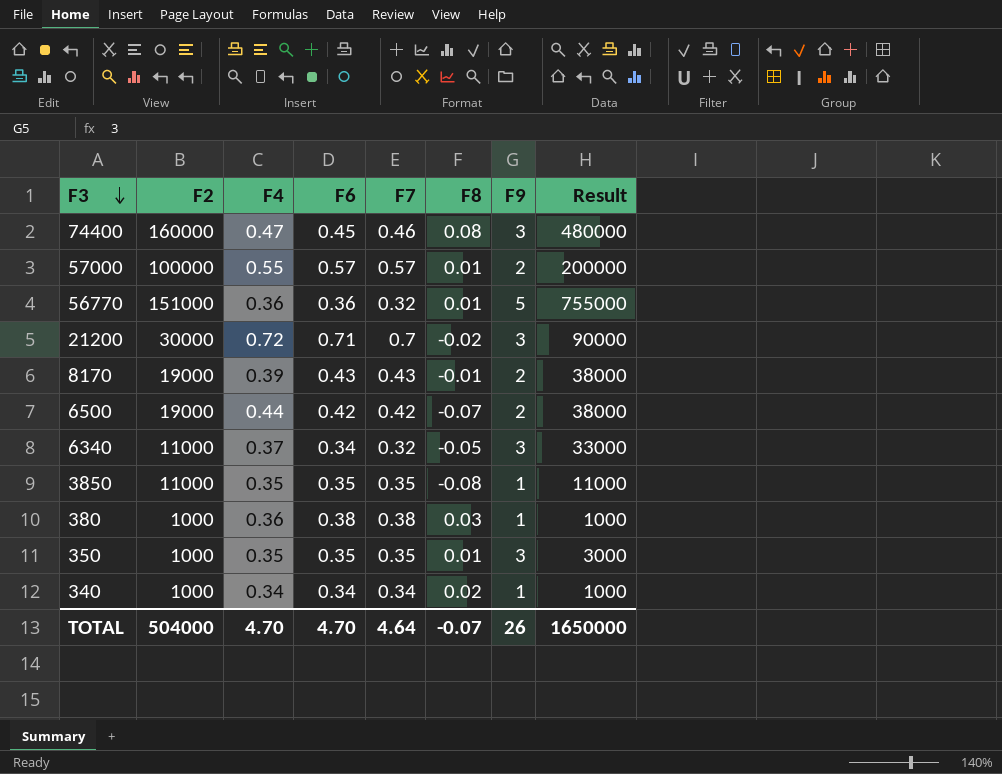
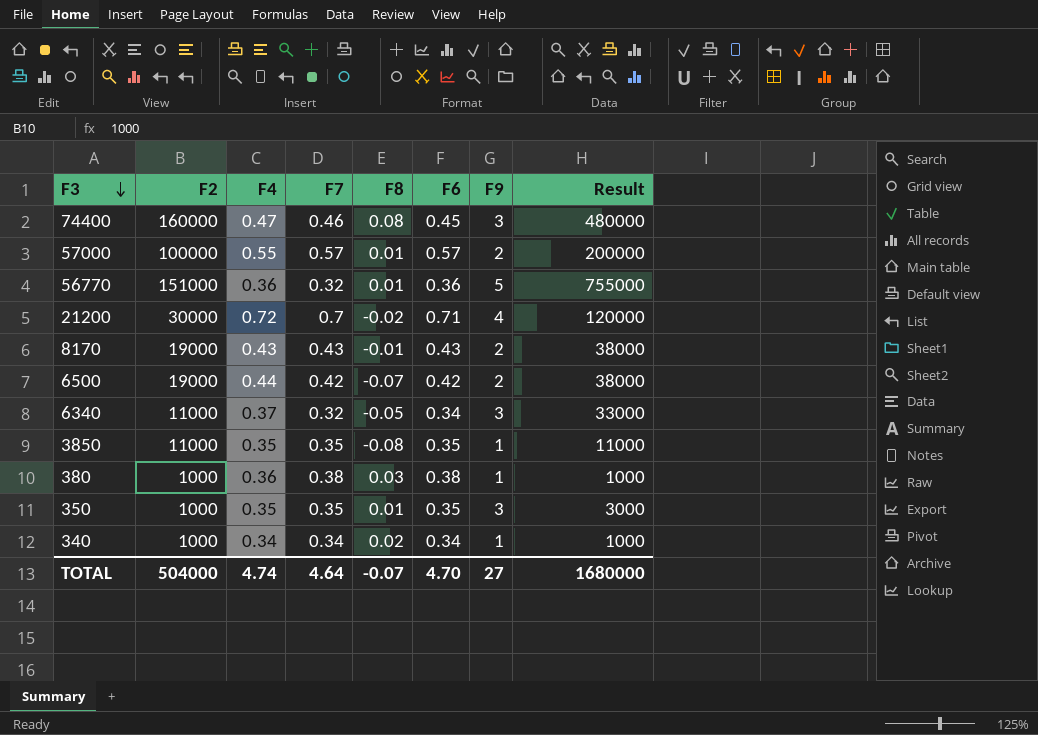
column F6 | position: 4 -> 6
21200 | F9: 3 -> 4
21200 | Result: 90000 -> 120000
8170 | F4: 0.39 -> 0.43
TOTAL | F4: 4.70 -> 4.74
TOTAL | F9: 26 -> 27
TOTAL | Result: 1650000 -> 1680000

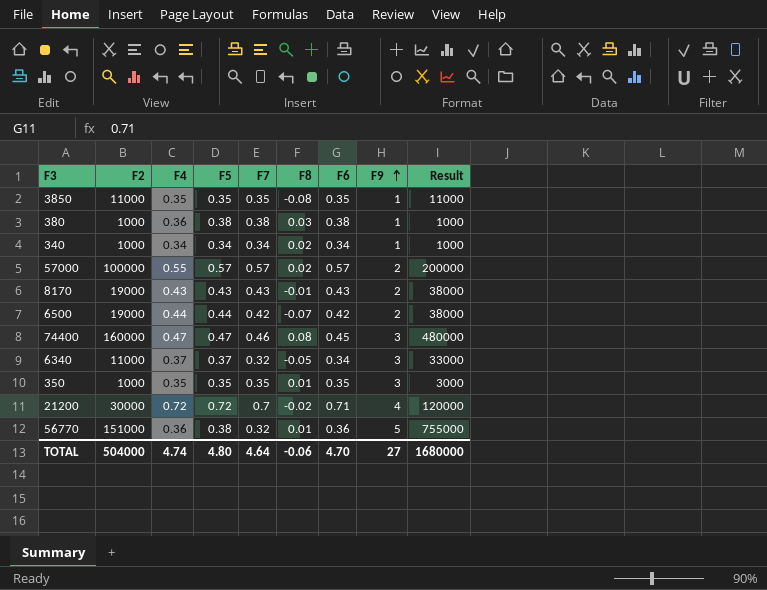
row order: F3 descending -> F9 ascending
column F5 | position: none -> 4
57000 | F8: 0.01 -> 0.02
TOTAL | F8: -0.07 -> -0.06

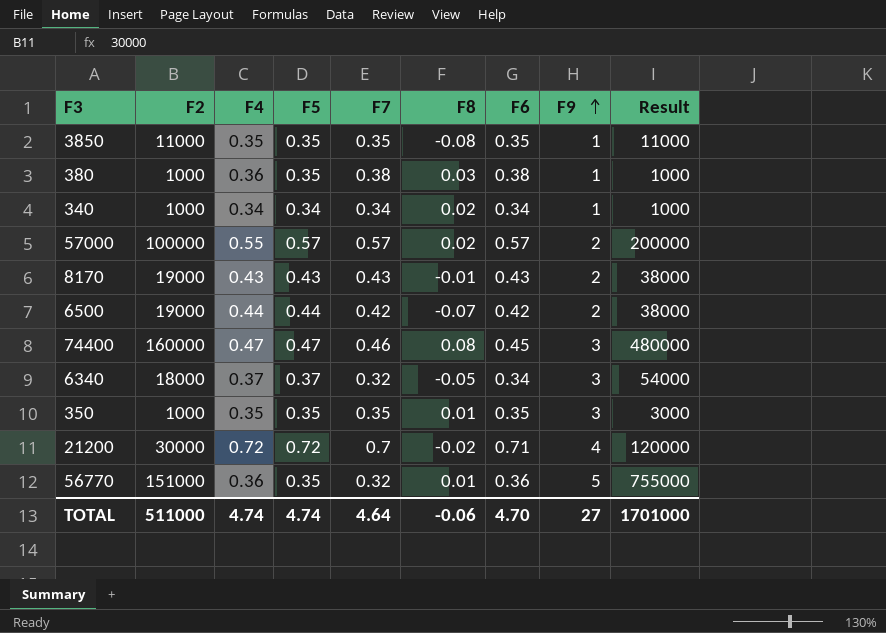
380 | F5: 0.38 -> 0.35
6340 | F2: 11000 -> 18000
6340 | Result: 33000 -> 54000
56770 | F5: 0.38 -> 0.35
TOTAL | F2: 504000 -> 511000
TOTAL | F5: 4.80 -> 4.74
TOTAL | Result: 1680000 -> 1701000

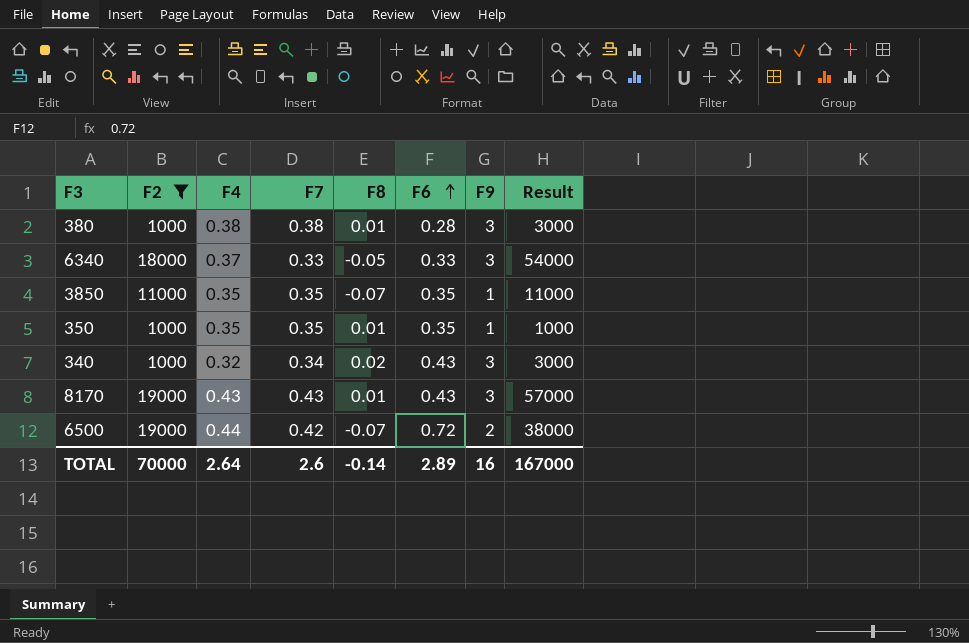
filter: none -> F2 <= 19000
row order: F9 ascending -> F6 ascending
column F5 | position: 4 -> none
380 | F4: 0.36 -> 0.38
380 | F8: 0.03 -> 0.01
380 | F6: 0.38 -> 0.28
380 | F9: 1 -> 3
380 | Result: 1000 -> 3000
6340 | F7: 0.32 -> 0.33
6340 | F6: 0.34 -> 0.33
3850 | F8: -0.08 -> -0.07
350 | F9: 3 -> 1
350 | Result: 3000 -> 1000
340 | F4: 0.34 -> 0.32
340 | F6: 0.34 -> 0.43
340 | F9: 1 -> 3
340 | Result: 1000 -> 3000
8170 | F8: -0.01 -> 0.01
8170 | F9: 2 -> 3
8170 | Result: 38000 -> 57000
6500 | F6: 0.42 -> 0.72
TOTAL | F2: 511000 -> 70000
TOTAL | F4: 4.74 -> 2.64
TOTAL | F7: 4.64 -> 2.6
TOTAL | F8: -0.06 -> -0.14
TOTAL | F6: 4.70 -> 2.89
TOTAL | F9: 27 -> 16
TOTAL | Result: 1701000 -> 167000

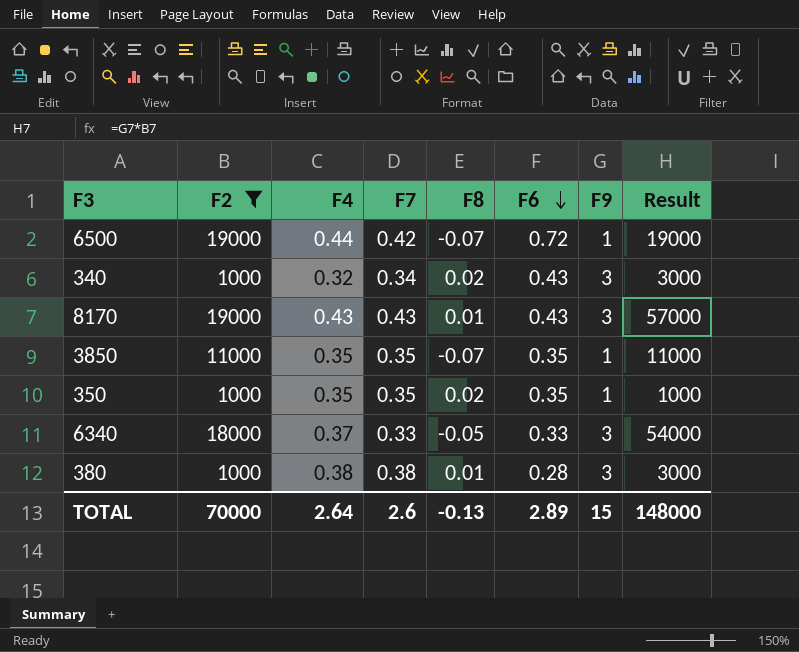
row order: F6 ascending -> F6 descending
6500 | F9: 2 -> 1
6500 | Result: 38000 -> 19000
350 | F8: 0.01 -> 0.02
TOTAL | F8: -0.14 -> -0.13
TOTAL | F9: 16 -> 15
TOTAL | Result: 167000 -> 148000

